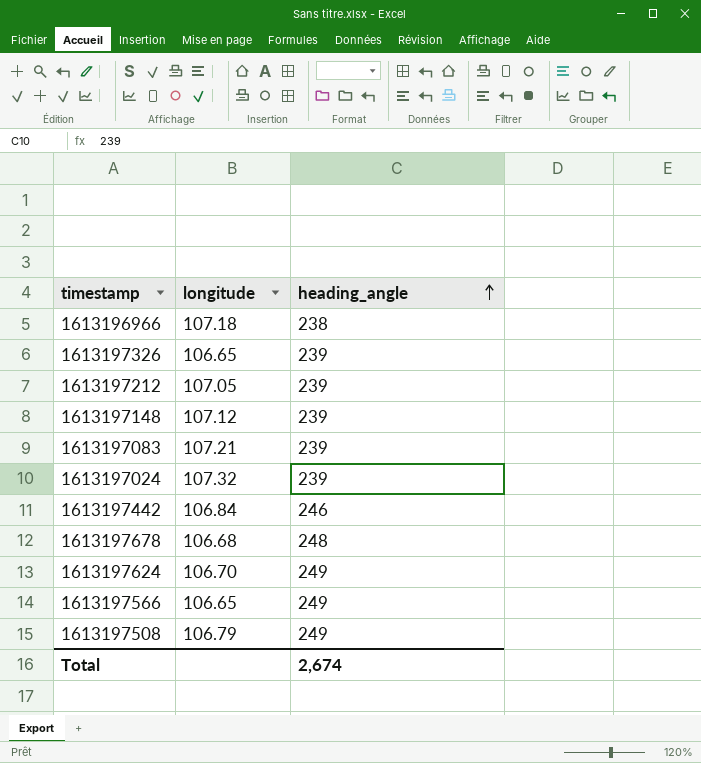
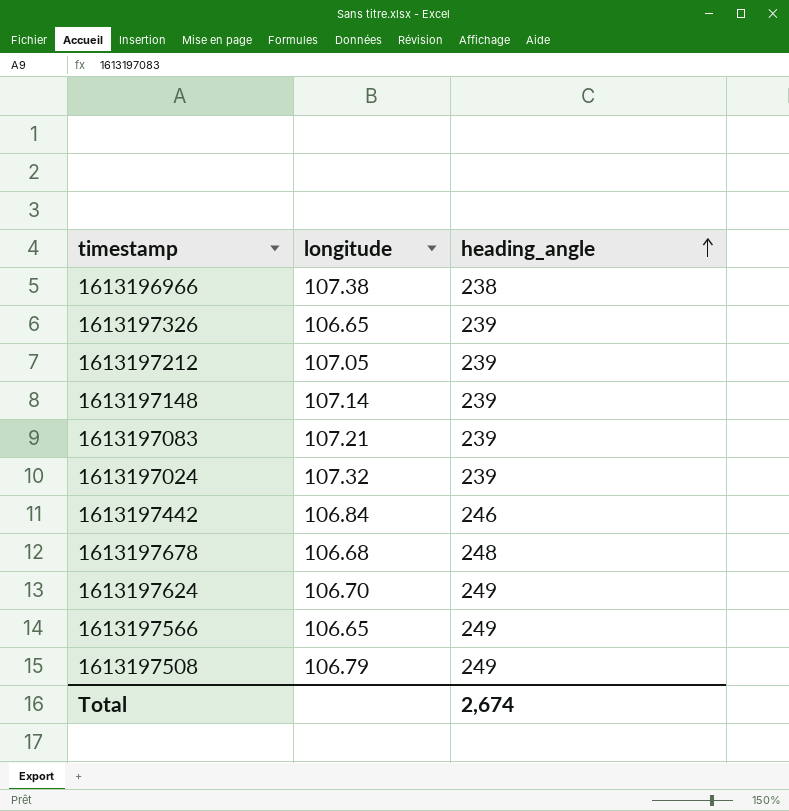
1613196966 | longitude: 107.18 -> 107.38
1613197148 | longitude: 107.12 -> 107.14

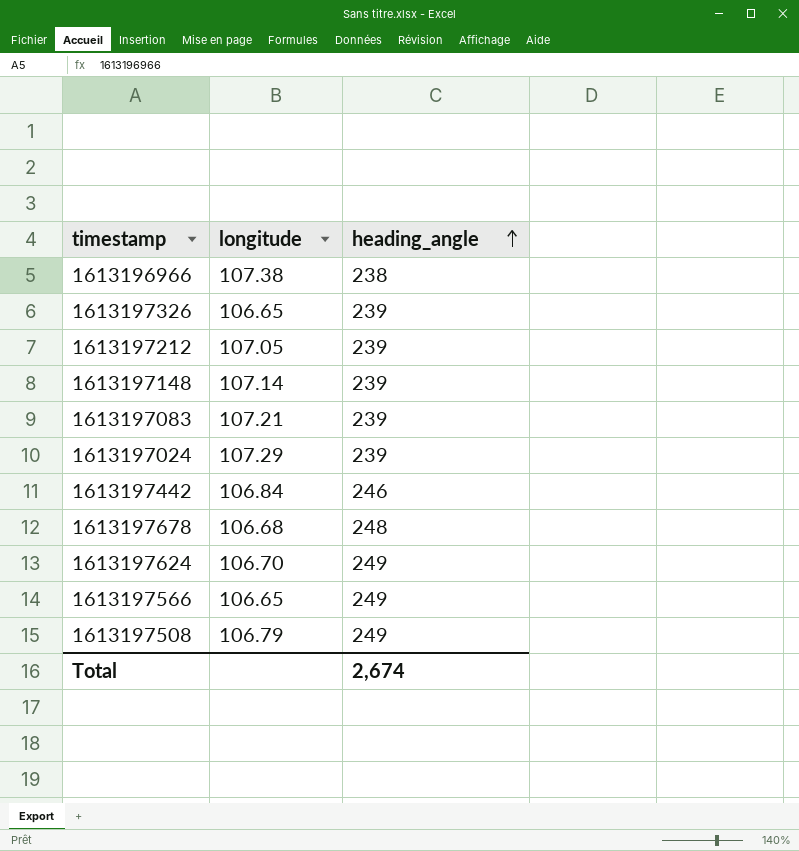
1613197024 | longitude: 107.32 -> 107.29

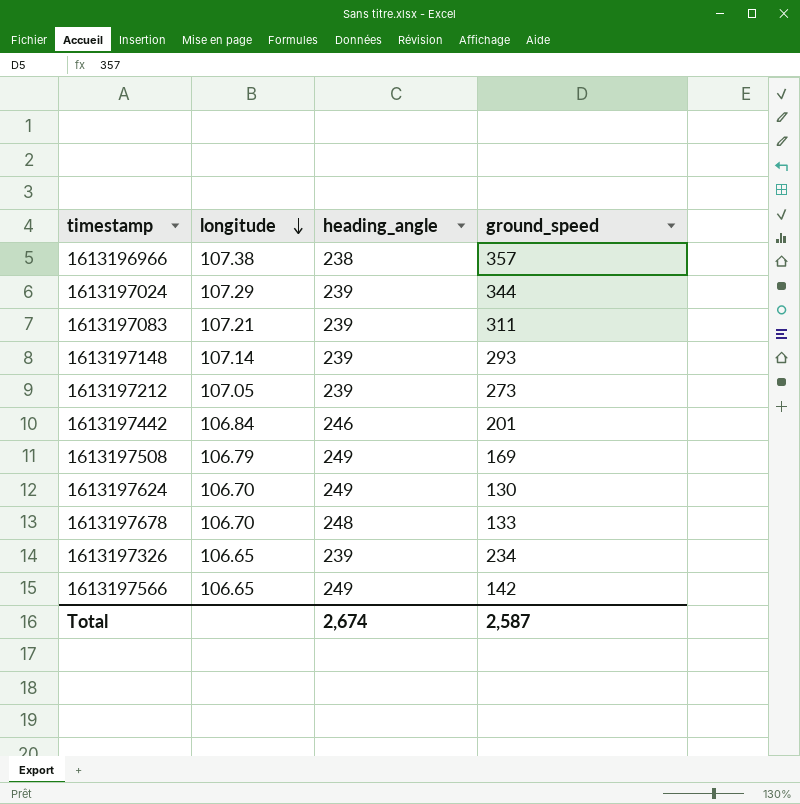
row order: heading_angle ascending -> longitude descending
column ground_speed | position: none -> 4
1613197678 | longitude: 106.68 -> 106.70

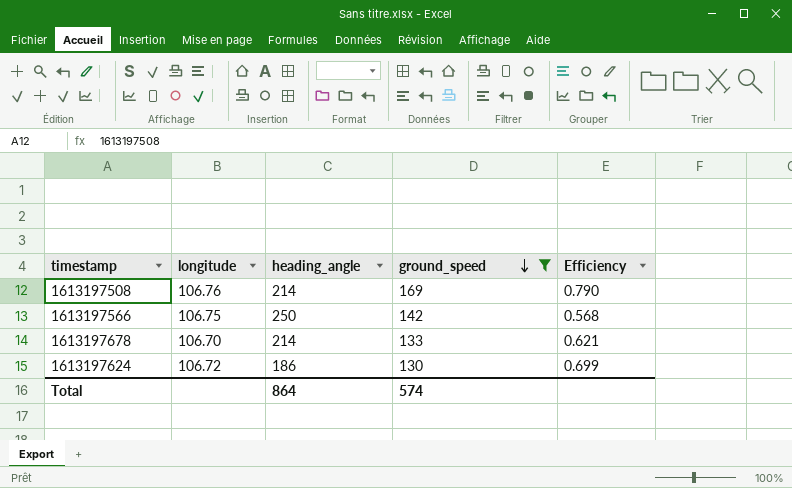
filter: none -> ground_speed <= 169
row order: longitude descending -> ground_speed descending
column Efficiency | formula: none -> [ground_speed] / [heading_angle]
1613197508 | longitude: 106.79 -> 106.76
1613197508 | heading_angle: 249 -> 214
1613197566 | longitude: 106.65 -> 106.75
1613197566 | heading_angle: 249 -> 250
1613197678 | heading_angle: 248 -> 214
1613197624 | longitude: 106.70 -> 106.72
1613197624 | heading_angle: 249 -> 186
Total | heading_angle: 2,674 -> 864
Total | ground_speed: 2,587 -> 574

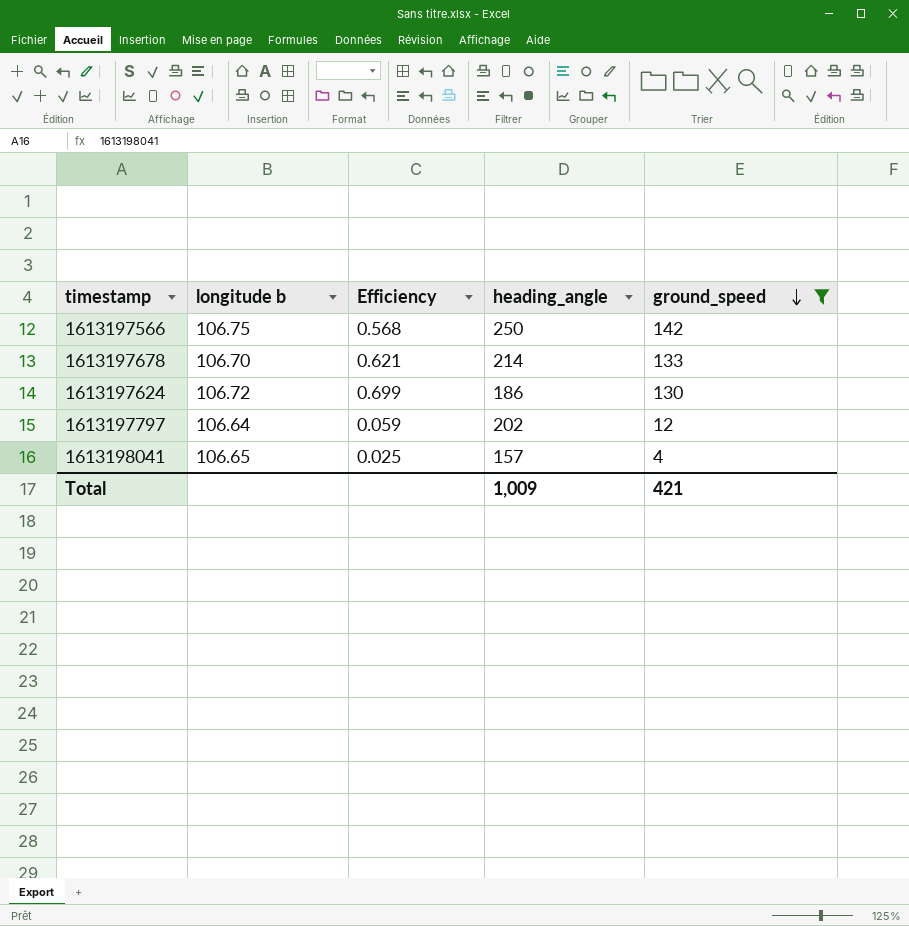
column name: longitude -> longitude b
column Efficiency | position: 5 -> 3
row 1613197508: 106.76 | 214 | 169 | 0.790 -> none
row 1613197797: none -> 106.64 | 0.059 | 202 | 12
row 1613198041: none -> 106.65 | 0.025 | 157 | 4
Total | heading_angle: 864 -> 1,009
Total | ground_speed: 574 -> 421

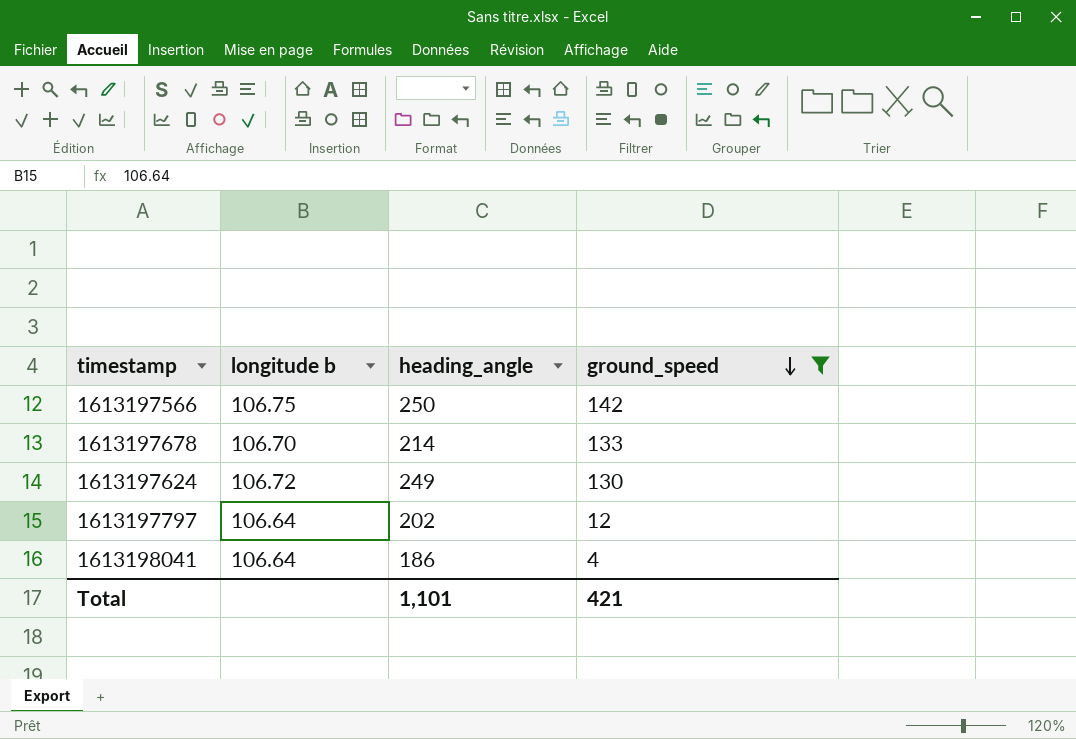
column Efficiency | formula: [ground_speed] / [heading_angle] -> none
1613197624 | heading_angle: 186 -> 249
1613198041 | longitude b: 106.65 -> 106.64
1613198041 | heading_angle: 157 -> 186
Total | heading_angle: 1,009 -> 1,101

